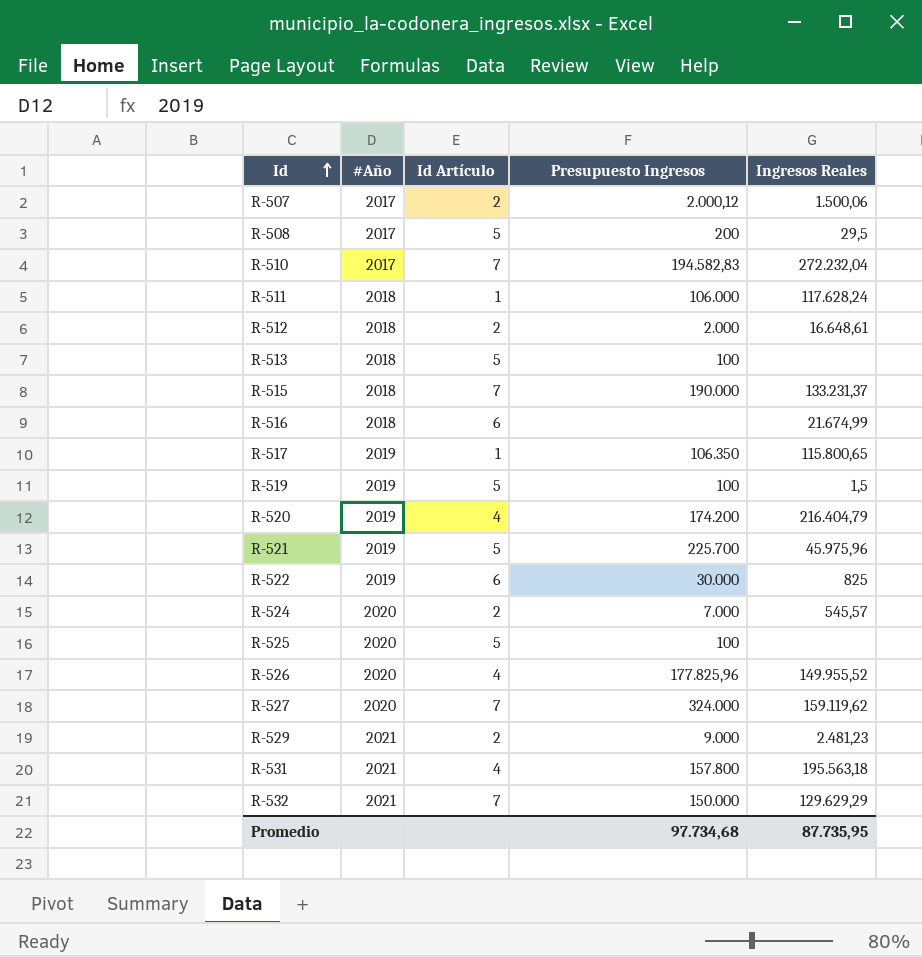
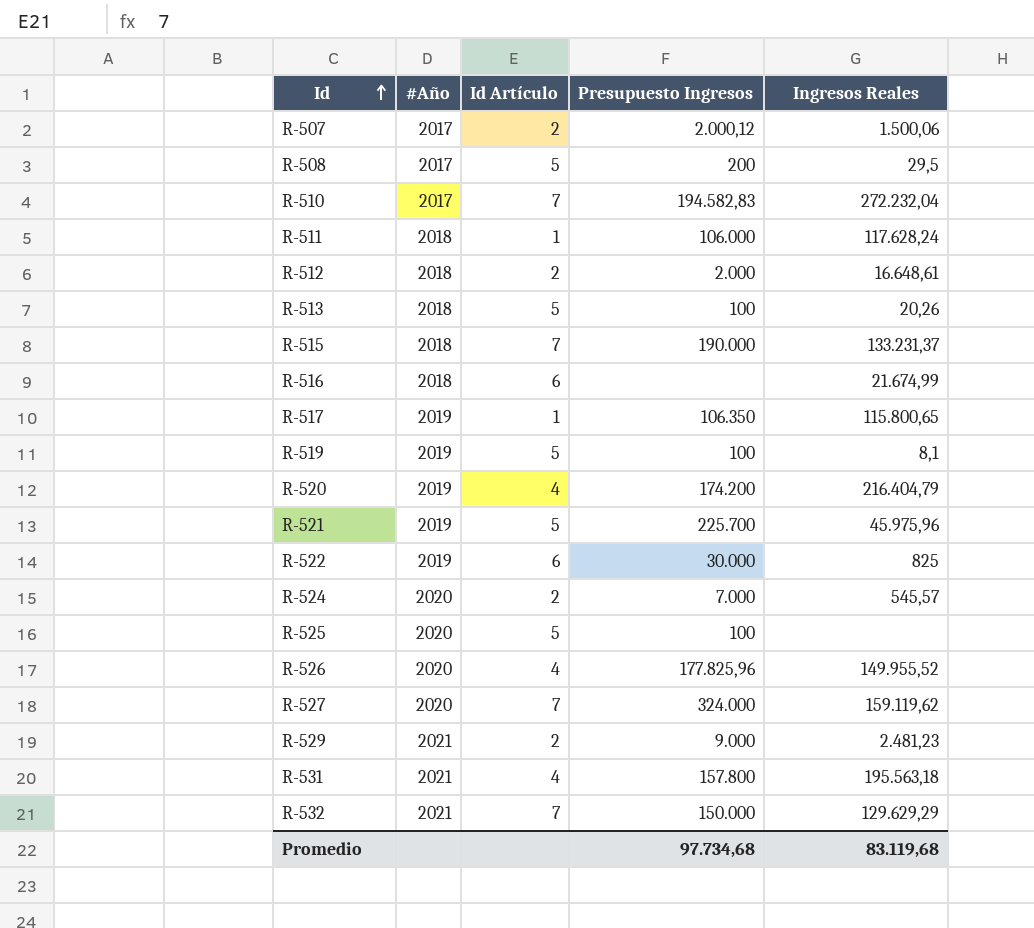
R-513 | Ingresos Reales: none -> 20,26
R-519 | Ingresos Reales: 1,5 -> 8,1
Promedio | Ingresos Reales: 87.735,95 -> 83.119,68

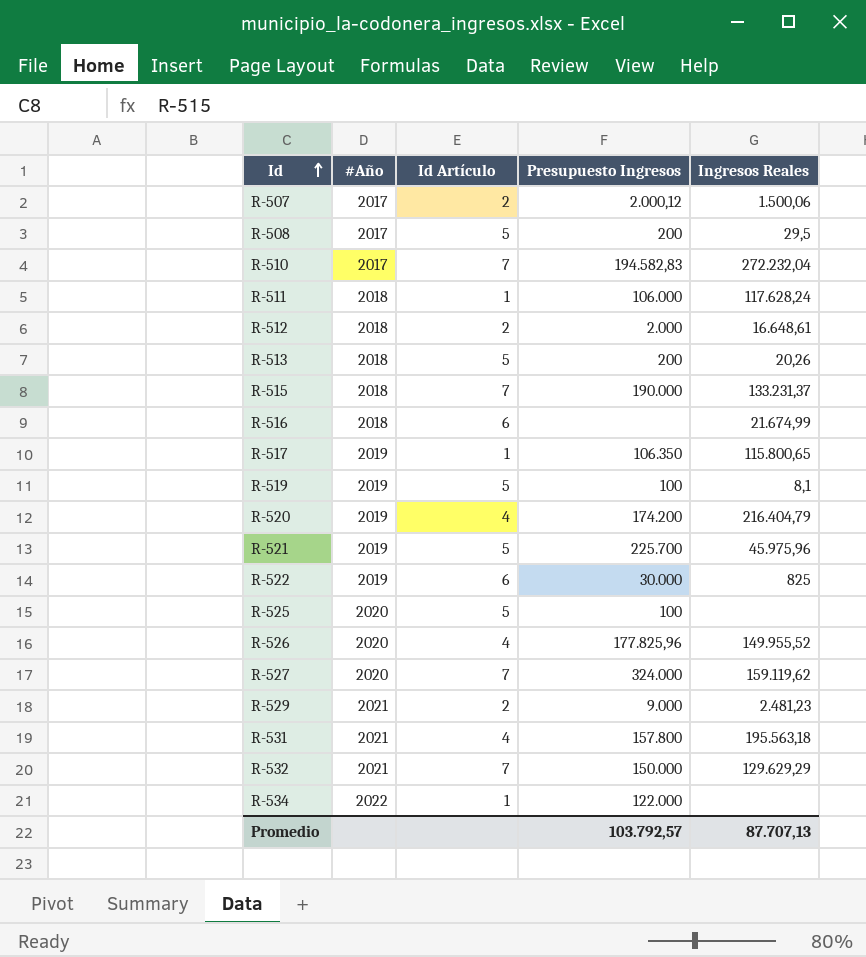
row R-524: 2020 | 2 | 7.000 | 545,57 -> none
R-513 | Presupuesto Ingresos: 100 -> 200
row R-534: none -> 2022 | 1 | 122.000 | none
Promedio | Presupuesto Ingresos: 97.734,68 -> 103.792,57
Promedio | Ingresos Reales: 83.119,68 -> 87.707,13

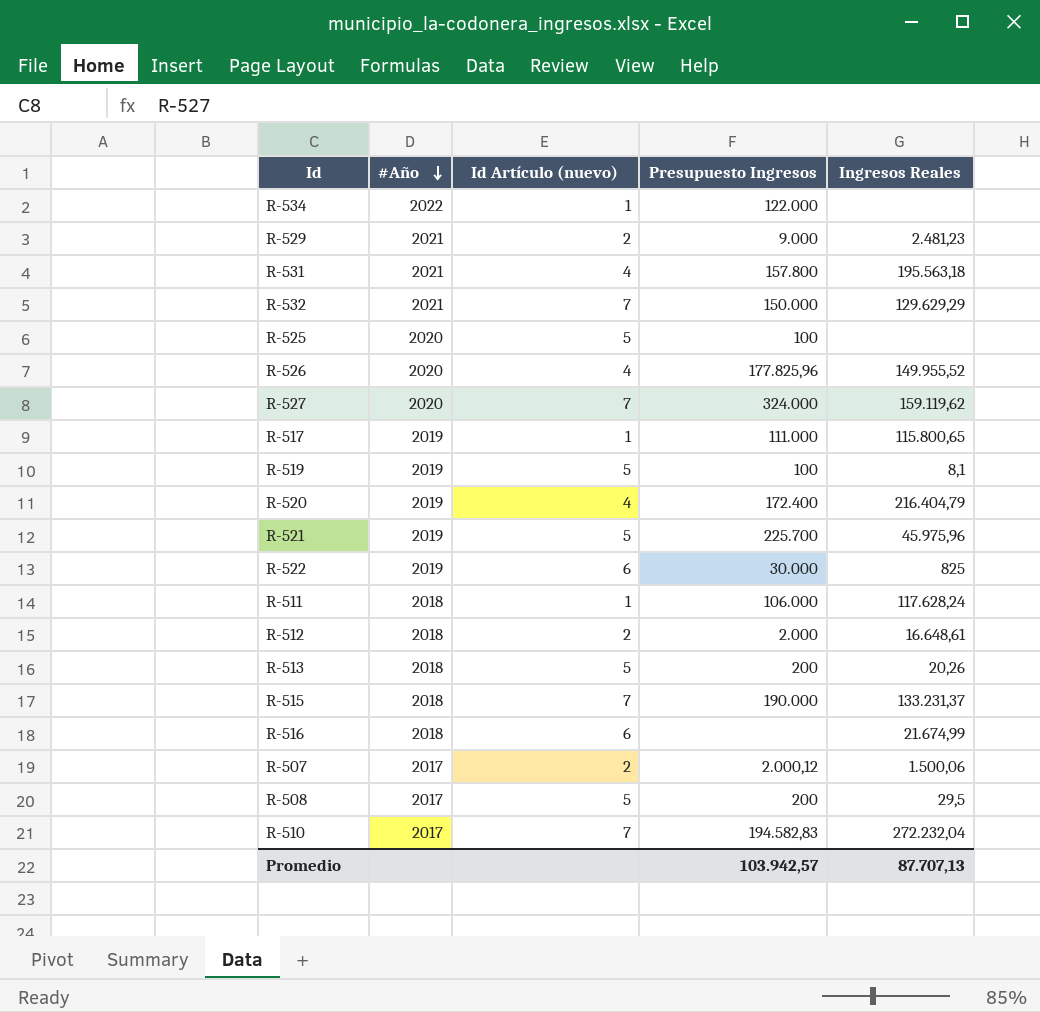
row order: Id ascending -> #Año descending
column name: Id Artículo -> Id Artículo (nuevo)
R-517 | Presupuesto Ingresos: 106.350 -> 111.000
R-520 | Presupuesto Ingresos: 174.200 -> 172.400
Promedio | Presupuesto Ingresos: 103.792,57 -> 103.942,57

